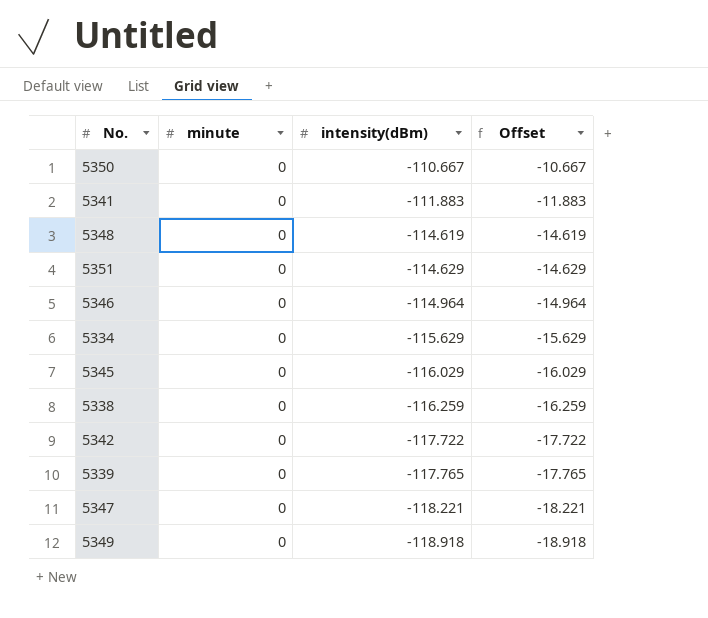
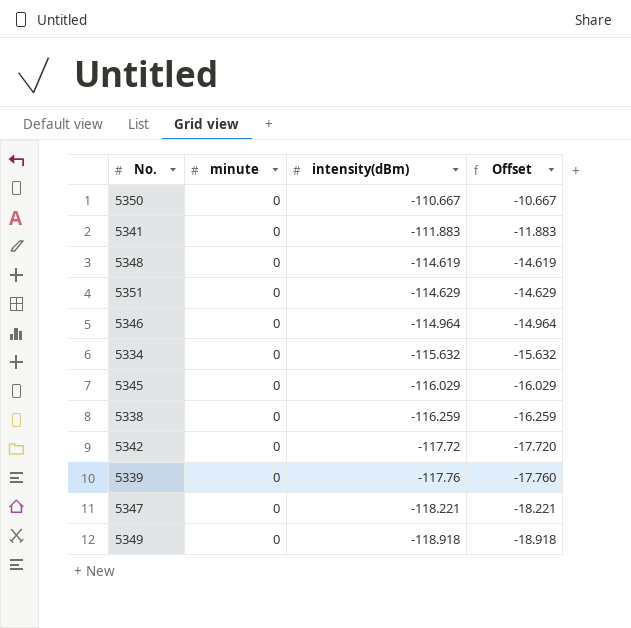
5334 | intensity(dBm): -115.629 -> -115.632
5334 | Offset: -15.629 -> -15.632
5342 | intensity(dBm): -117.722 -> -117.72
5342 | Offset: -17.722 -> -17.720
5339 | intensity(dBm): -117.765 -> -117.76
5339 | Offset: -17.765 -> -17.760

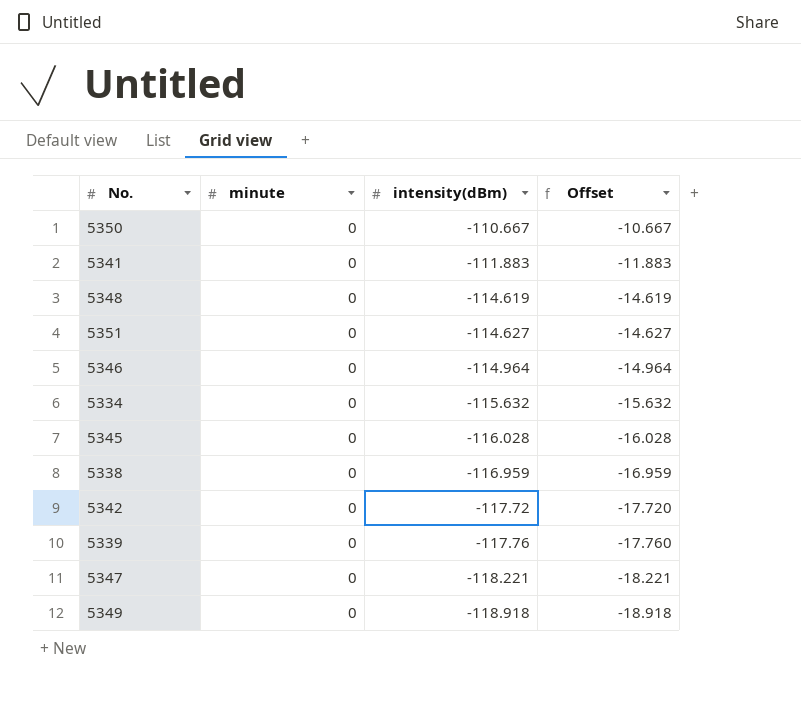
5351 | intensity(dBm): -114.629 -> -114.627
5351 | Offset: -14.629 -> -14.627
5345 | intensity(dBm): -116.029 -> -116.028
5345 | Offset: -16.029 -> -16.028
5338 | intensity(dBm): -116.259 -> -116.959
5338 | Offset: -16.259 -> -16.959

